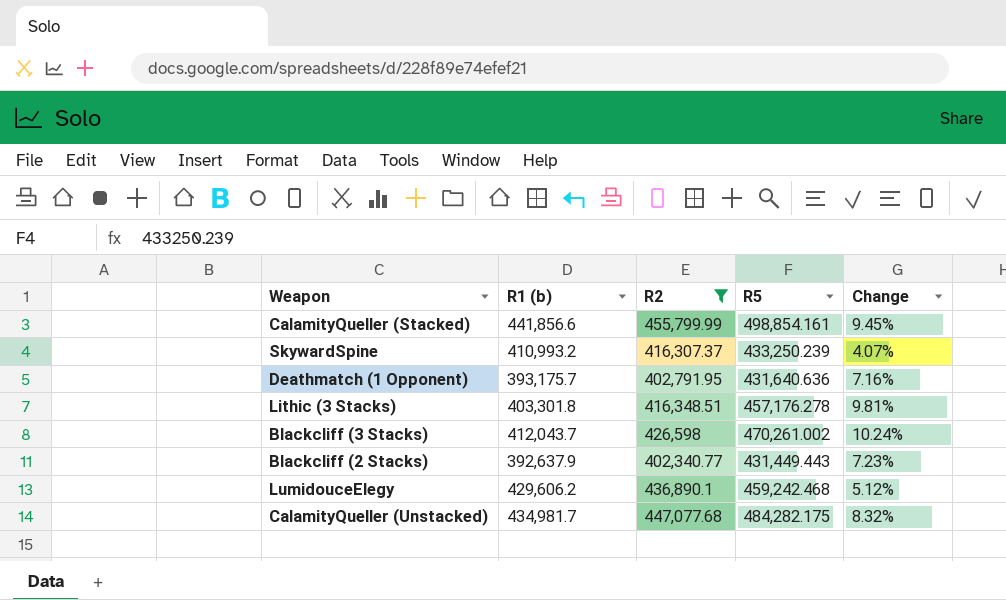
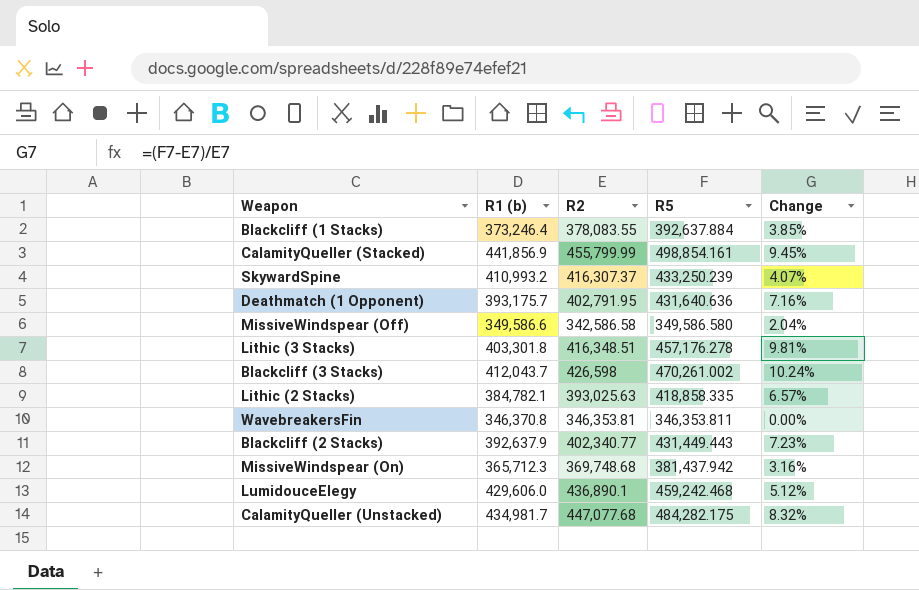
filter: R2 >= 402,340.77 -> none
CalamityQueller (Stacked) | R1 (b): 441,856.6 -> 441,856.9
LumidouceElegy | R1 (b): 429,606.2 -> 429,606.0

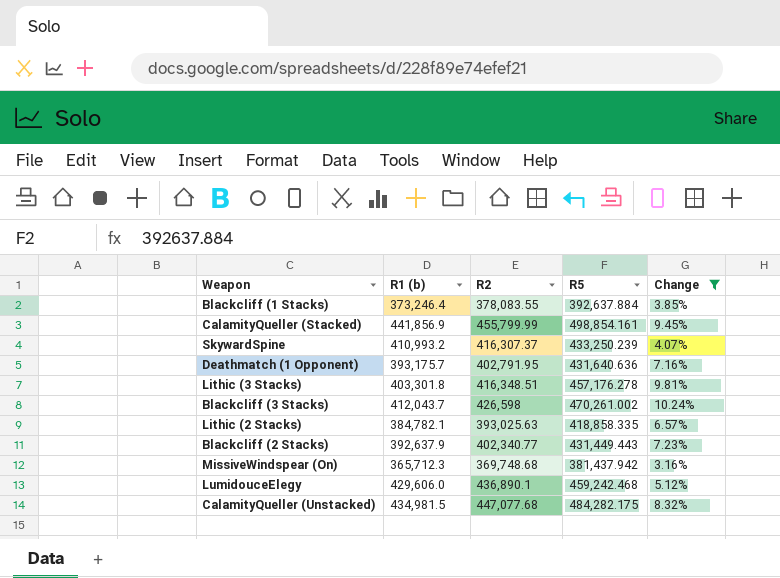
filter: none -> Change >= 3.16%
CalamityQueller (Unstacked) | R1 (b): 434,981.7 -> 434,981.5

